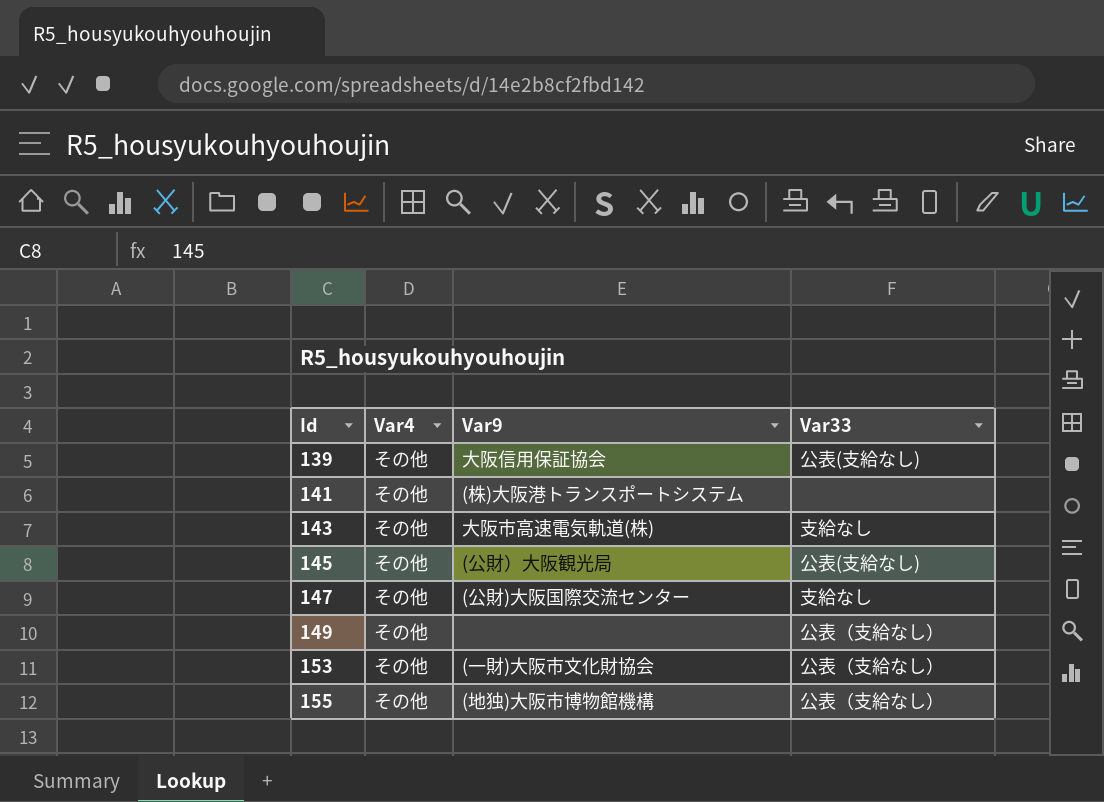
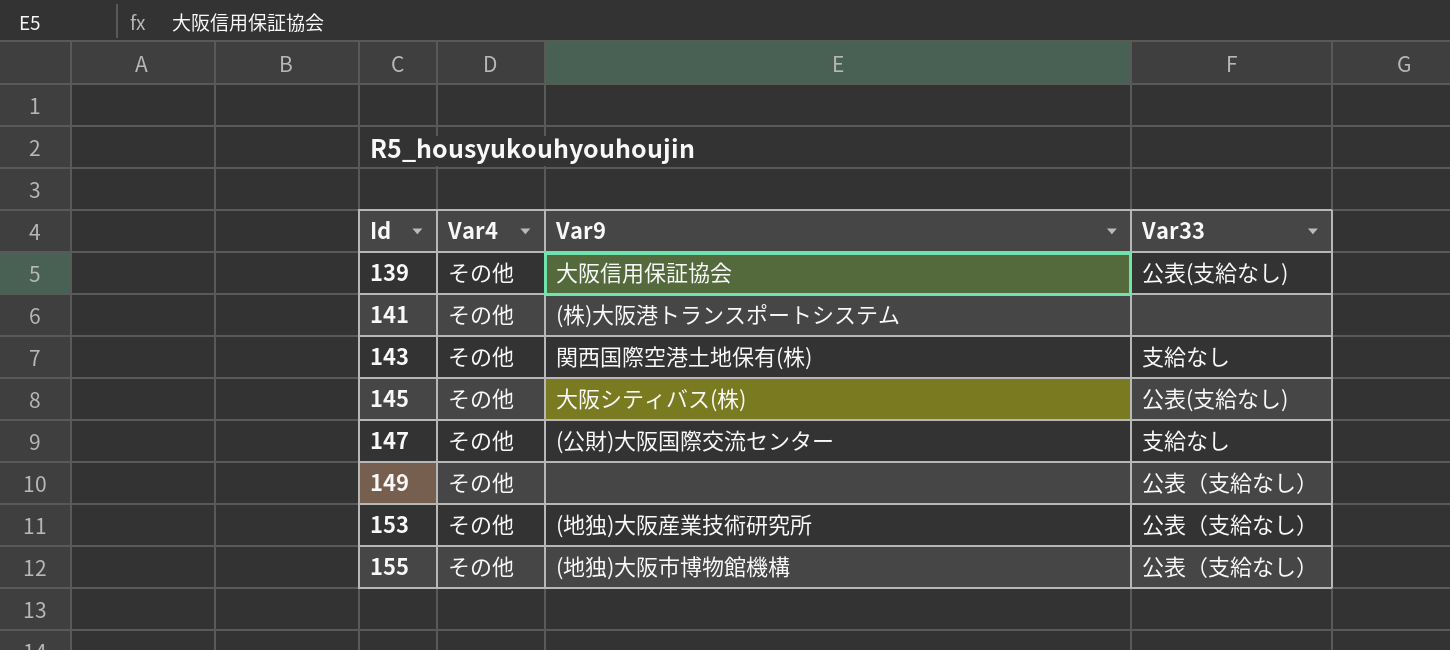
143 | Var9: 大阪市高速電気軌道(株) -> 関西国際空港土地保有(株)
145 | Var9: (公財）大阪観光局 -> 大阪シティバス(株)
153 | Var9: (一財)大阪市文化財協会 -> (地独)大阪産業技術研究所

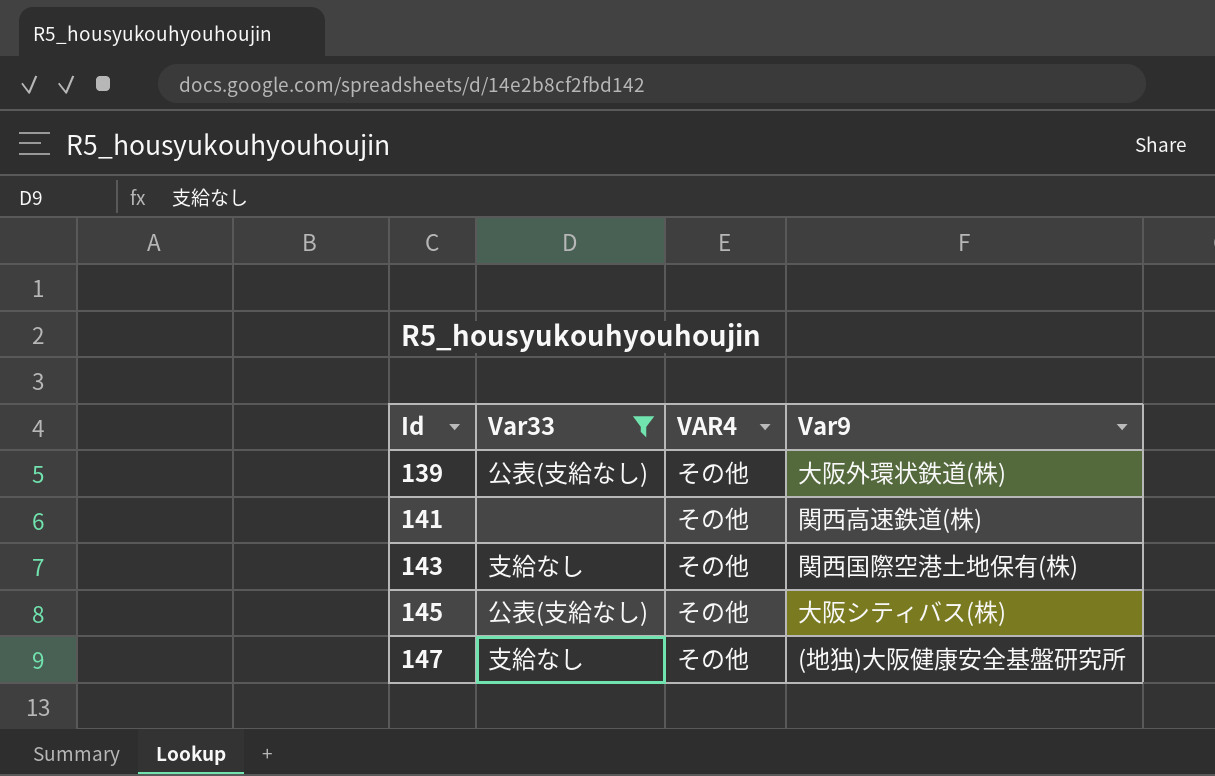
filter: none -> Var33 != 公表（支給なし）
column Var33 | position: 4 -> 2
column name: Var4 -> VAR4
139 | Var9: 大阪信用保証協会 -> 大阪外環状鉄道(株)
141 | Var9: (株)大阪港トランスポートシステム -> 関西高速鉄道(株)
147 | Var9: (公財)大阪国際交流センター -> (地独)大阪健康安全基盤研究所

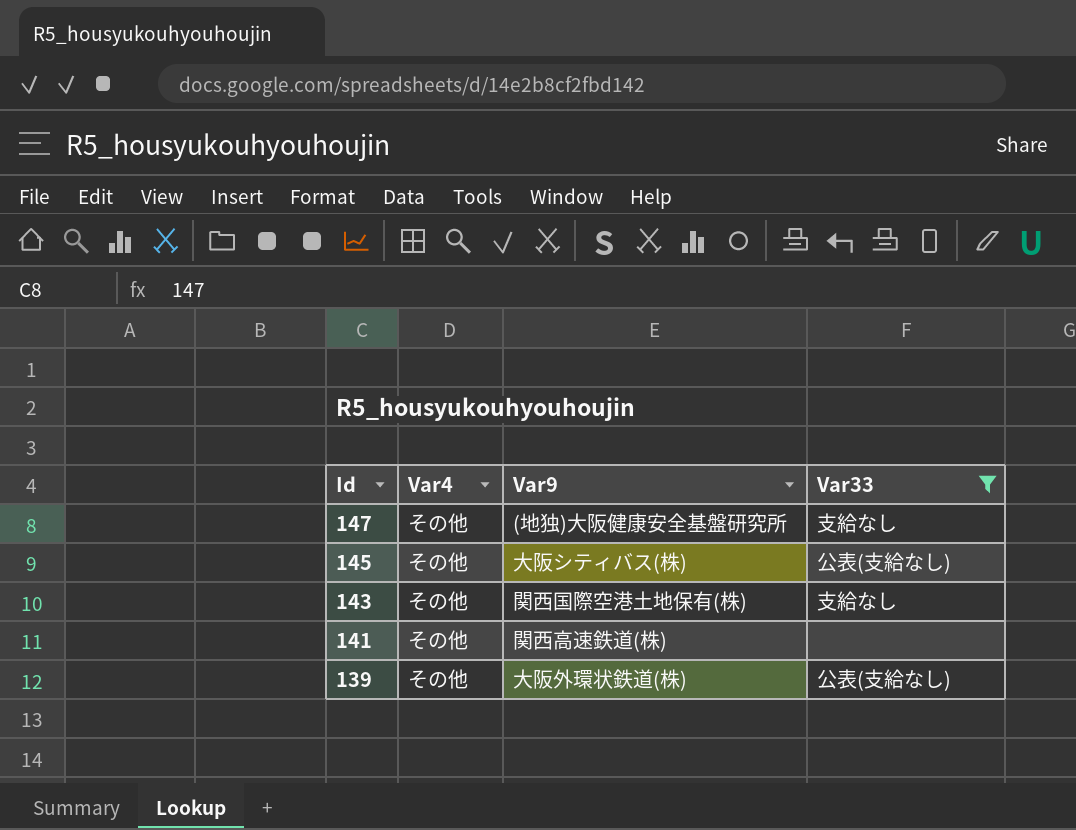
row order: Id ascending -> Id descending
column name: VAR4 -> Var4
column Var33 | position: 2 -> 4

